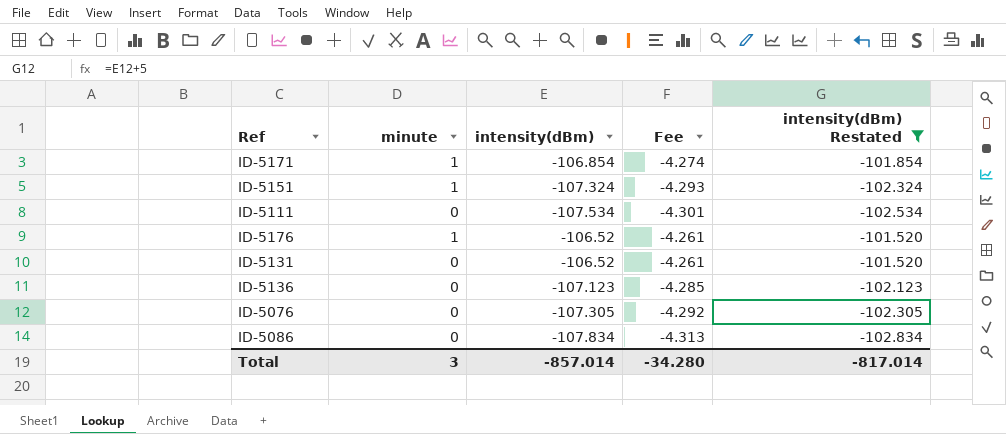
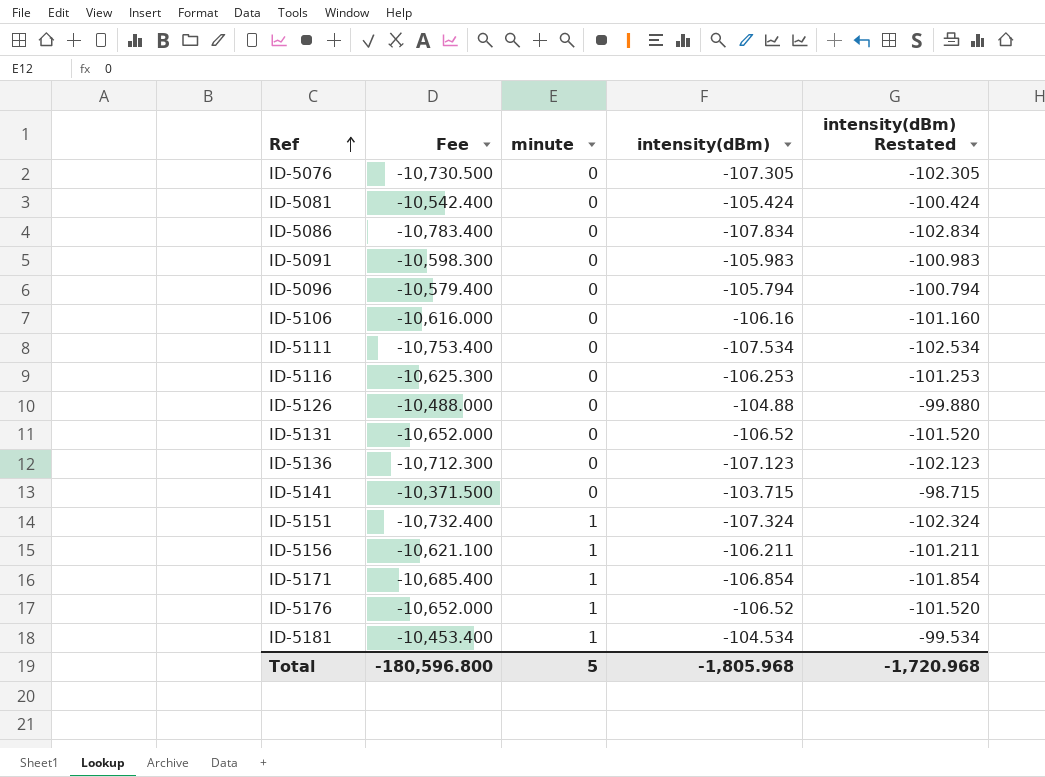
filter: intensity(dBm) Restated <= -101.520 -> none
row order: none -> Ref ascending
column Fee | formula: [intensity(dBm)] * 0.04 -> [intensity(dBm)] * 100
column Fee | position: 4 -> 2
Total | Fee: -34.280 -> -180,596.800
Total | minute: 3 -> 5
Total | intensity(dBm): -857.014 -> -1,805.968
Total | intensity(dBm) Restated: -817.014 -> -1,720.968

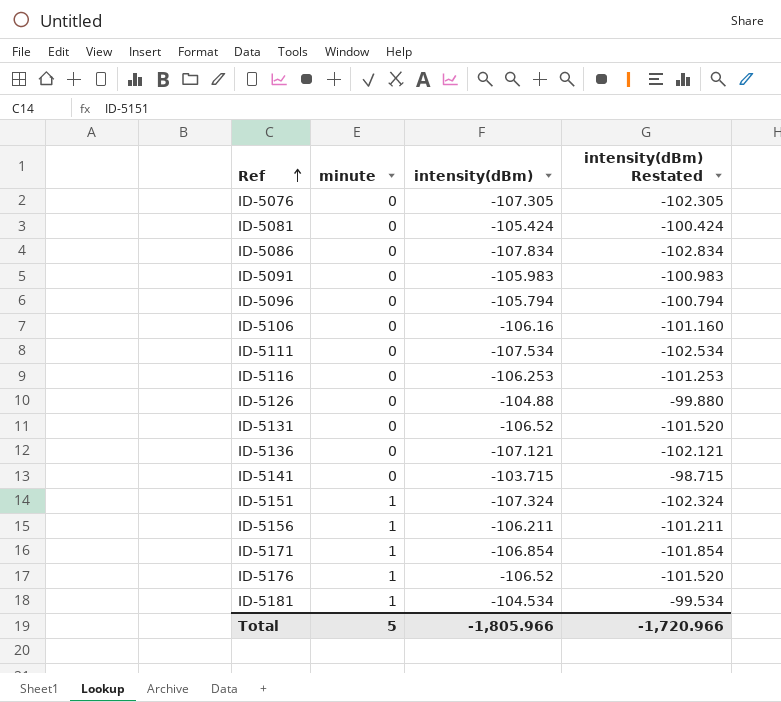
column Fee | formula: [intensity(dBm)] * 100 -> none
ID-5136 | intensity(dBm): -107.123 -> -107.121
ID-5136 | intensity(dBm) Restated: -102.123 -> -102.121
Total | intensity(dBm): -1,805.968 -> -1,805.966
Total | intensity(dBm) Restated: -1,720.968 -> -1,720.966

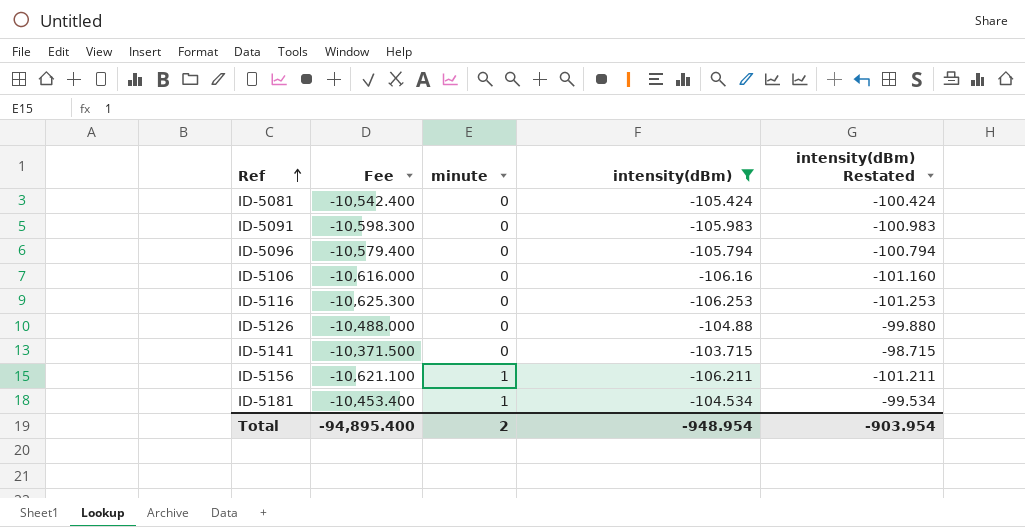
filter: none -> intensity(dBm) >= -106.253
column Fee | formula: none -> [intensity(dBm)] * 100
Total | minute: 5 -> 2
Total | intensity(dBm): -1,805.966 -> -948.954
Total | intensity(dBm) Restated: -1,720.966 -> -903.954

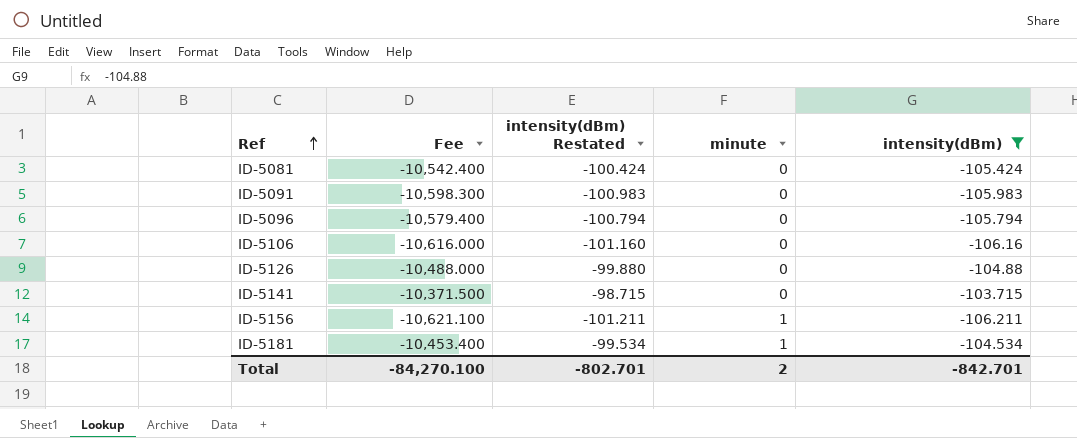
column intensity(dBm) Restated | position: 5 -> 3
row ID-5116: -10,625.300 | 0 | -106.253 | -101.253 -> none
Total | Fee: -94,895.400 -> -84,270.100
Total | intensity(dBm) Restated: -903.954 -> -802.701
Total | intensity(dBm): -948.954 -> -842.701

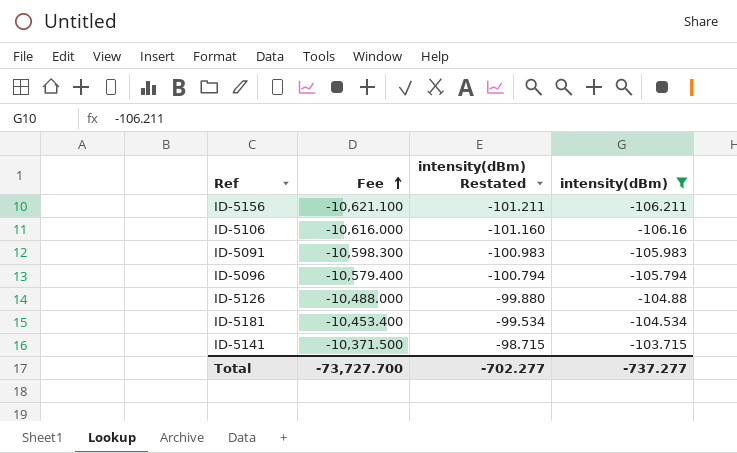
row order: Ref ascending -> Fee ascending
column minute | position: 4 -> none
row ID-5081: -10,542.400 | -100.424 | 0 | -105.424 -> none
Total | Fee: -84,270.100 -> -73,727.700
Total | intensity(dBm) Restated: -802.701 -> -702.277
Total | intensity(dBm): -842.701 -> -737.277

